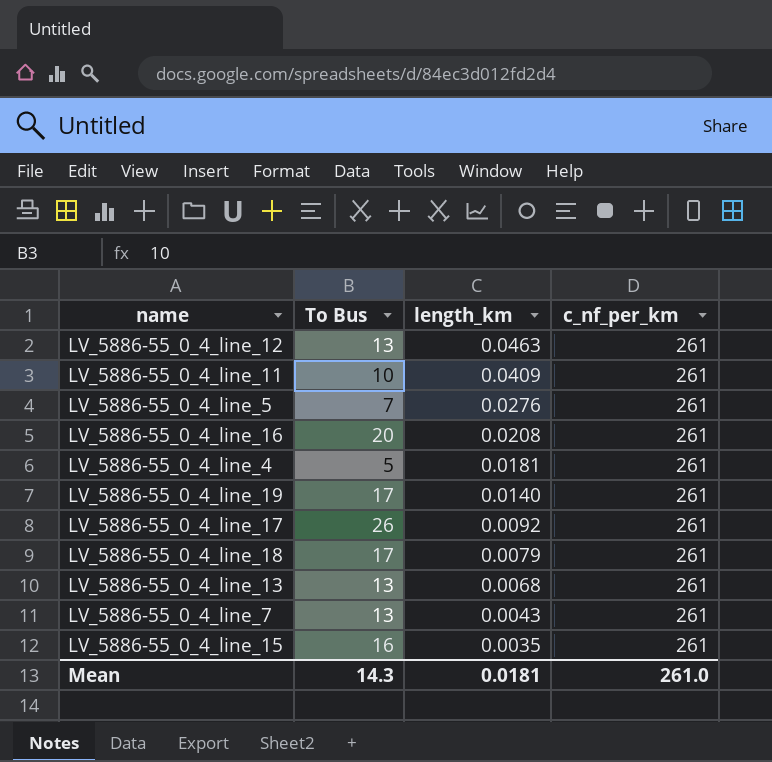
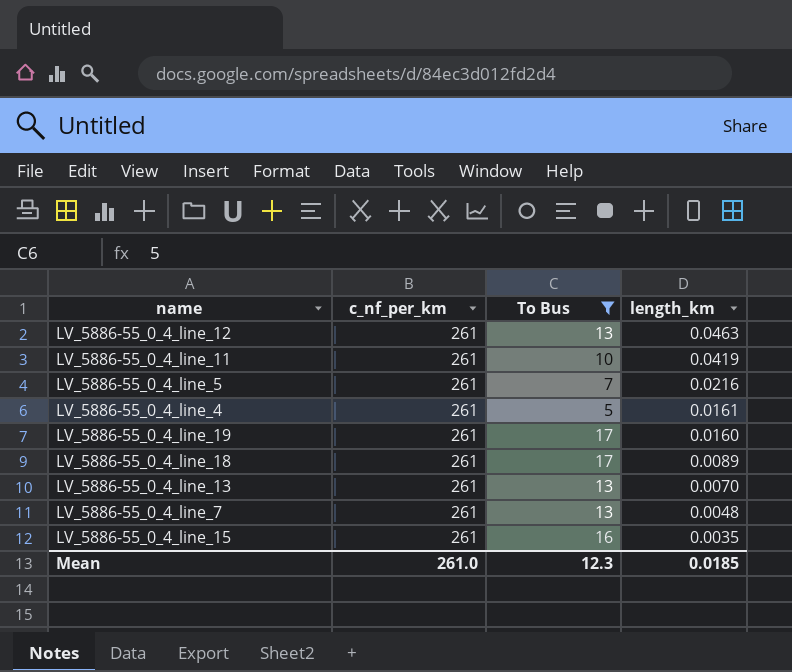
filter: none -> To Bus <= 17
column c_nf_per_km | position: 4 -> 2
LV_5886-55_0_4_line_11 | length_km: 0.0409 -> 0.0419
LV_5886-55_0_4_line_5 | length_km: 0.0276 -> 0.0216
LV_5886-55_0_4_line_4 | length_km: 0.0181 -> 0.0161
LV_5886-55_0_4_line_19 | length_km: 0.0140 -> 0.0160
LV_5886-55_0_4_line_18 | length_km: 0.0079 -> 0.0089
LV_5886-55_0_4_line_13 | length_km: 0.0068 -> 0.0070
LV_5886-55_0_4_line_7 | length_km: 0.0043 -> 0.0048
Mean | To Bus: 14.3 -> 12.3
Mean | length_km: 0.0181 -> 0.0185

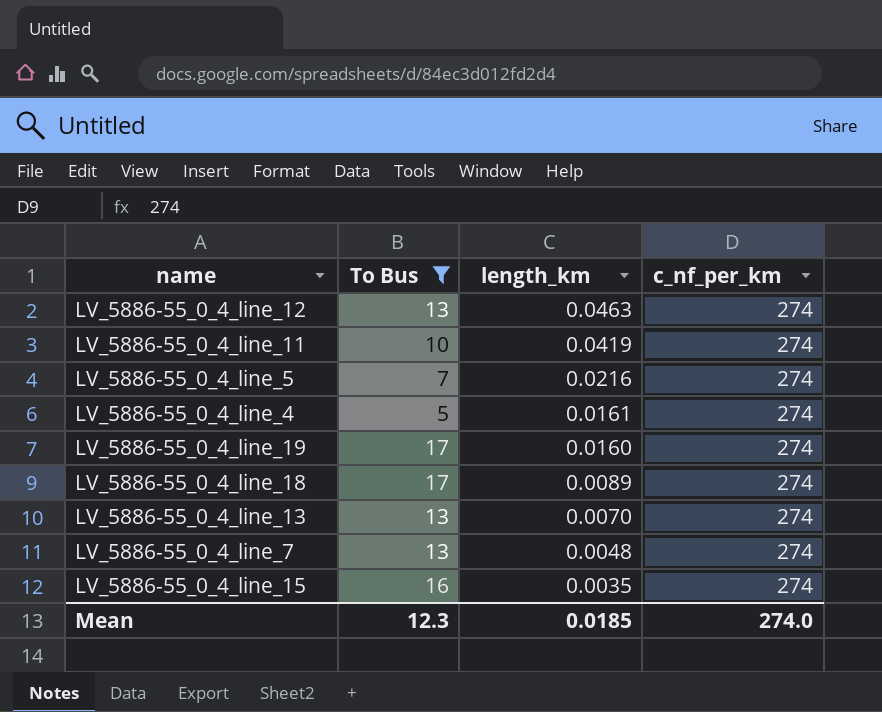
column c_nf_per_km | position: 2 -> 4
LV_5886-55_0_4_line_12 | c_nf_per_km: 261 -> 274
LV_5886-55_0_4_line_11 | c_nf_per_km: 261 -> 274
LV_5886-55_0_4_line_5 | c_nf_per_km: 261 -> 274
LV_5886-55_0_4_line_4 | c_nf_per_km: 261 -> 274
LV_5886-55_0_4_line_19 | c_nf_per_km: 261 -> 274
LV_5886-55_0_4_line_18 | c_nf_per_km: 261 -> 274
LV_5886-55_0_4_line_13 | c_nf_per_km: 261 -> 274
LV_5886-55_0_4_line_7 | c_nf_per_km: 261 -> 274
LV_5886-55_0_4_line_15 | c_nf_per_km: 261 -> 274
Mean | c_nf_per_km: 261.0 -> 274.0

